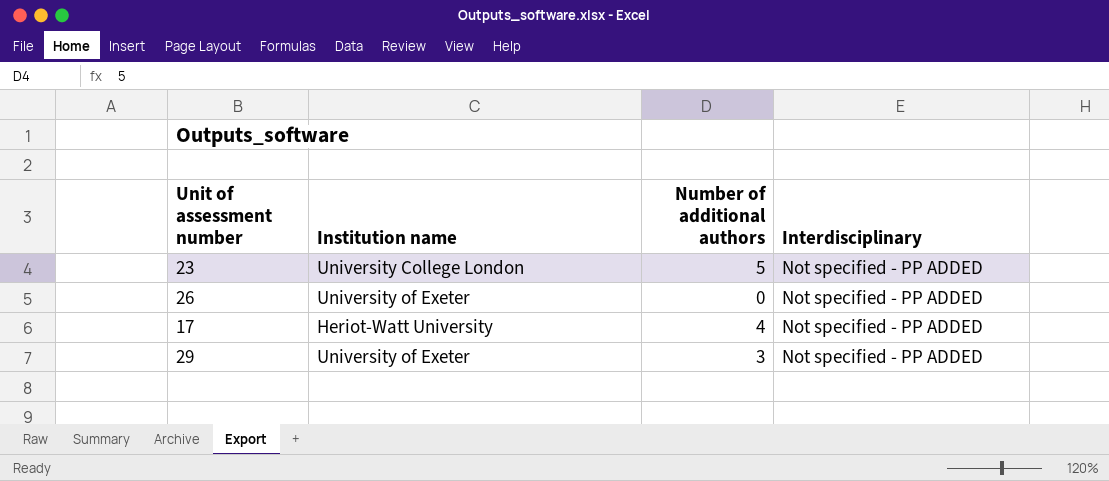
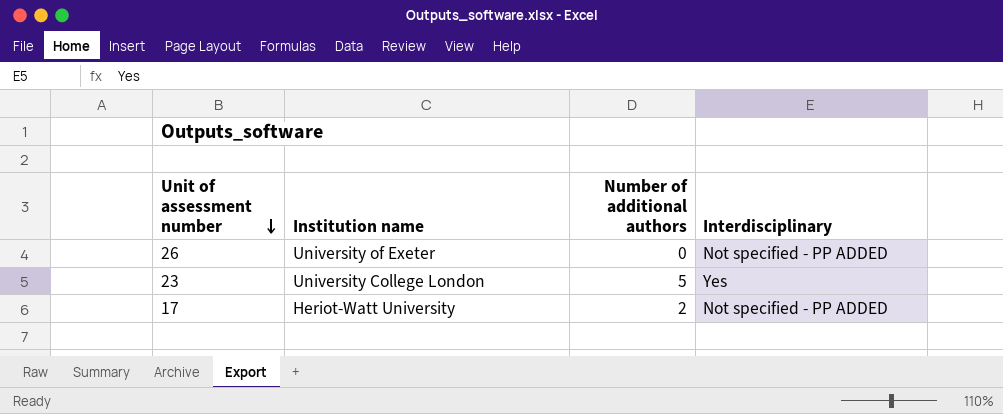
row order: none -> Unit of assessment number descending
row 29: University of Exeter | 3 | Not specified - PP ADDED -> none
23 | Interdisciplinary: Not specified - PP ADDED -> Yes
17 | Number of additional authors: 4 -> 2

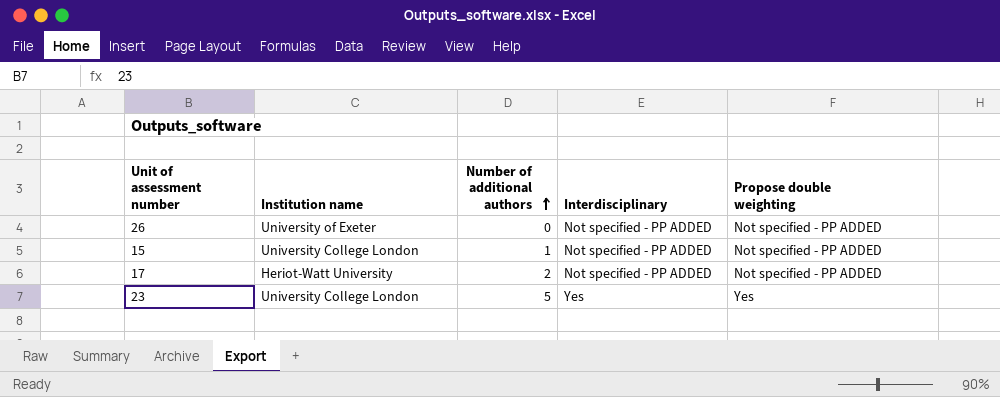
row order: Unit of assessment number descending -> Number of additional authors ascending
column Propose double weighting | position: none -> 5
row 15: none -> University College London | 1 | Not specified - PP ADDED | Not specified - PP ADDED

